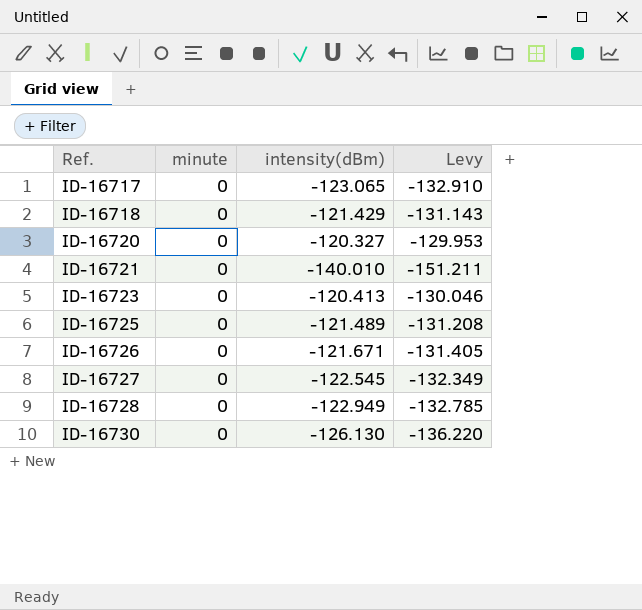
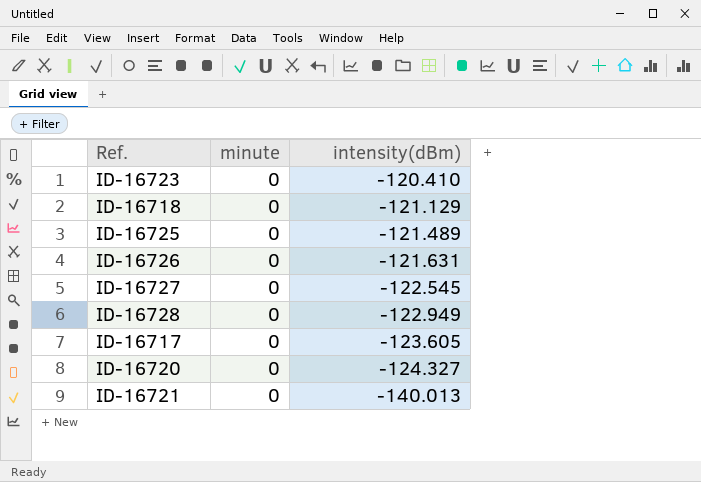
row order: Ref. ascending -> intensity(dBm) descending
column Levy | formula: [intensity(dBm)] * 1.08 -> none
row ID-16730: 0 | -126.130 | -136.220 -> none
ID-16723 | intensity(dBm): -120.413 -> -120.410
ID-16718 | intensity(dBm): -121.429 -> -121.129
ID-16726 | intensity(dBm): -121.671 -> -121.631
ID-16717 | intensity(dBm): -123.065 -> -123.605
ID-16720 | intensity(dBm): -120.327 -> -124.327
ID-16721 | intensity(dBm): -140.010 -> -140.013

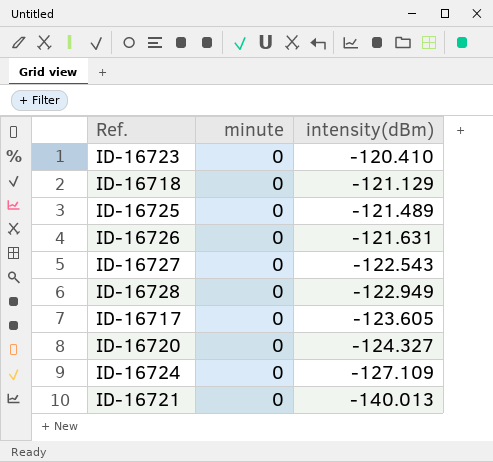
ID-16727 | intensity(dBm): -122.545 -> -122.543
row ID-16724: none -> 0 | -127.109

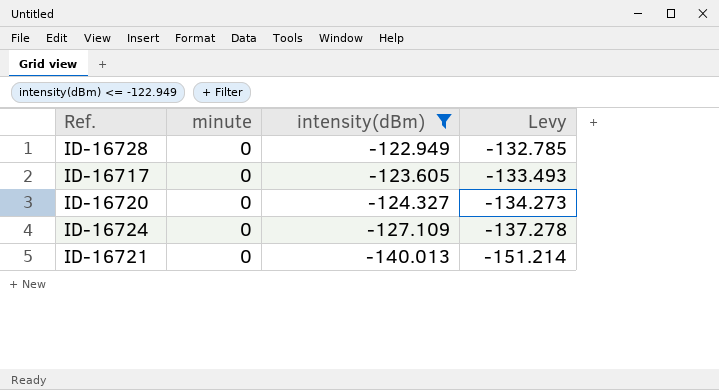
filter: none -> intensity(dBm) <= -122.949
column Levy | formula: none -> [intensity(dBm)] * 1.08

